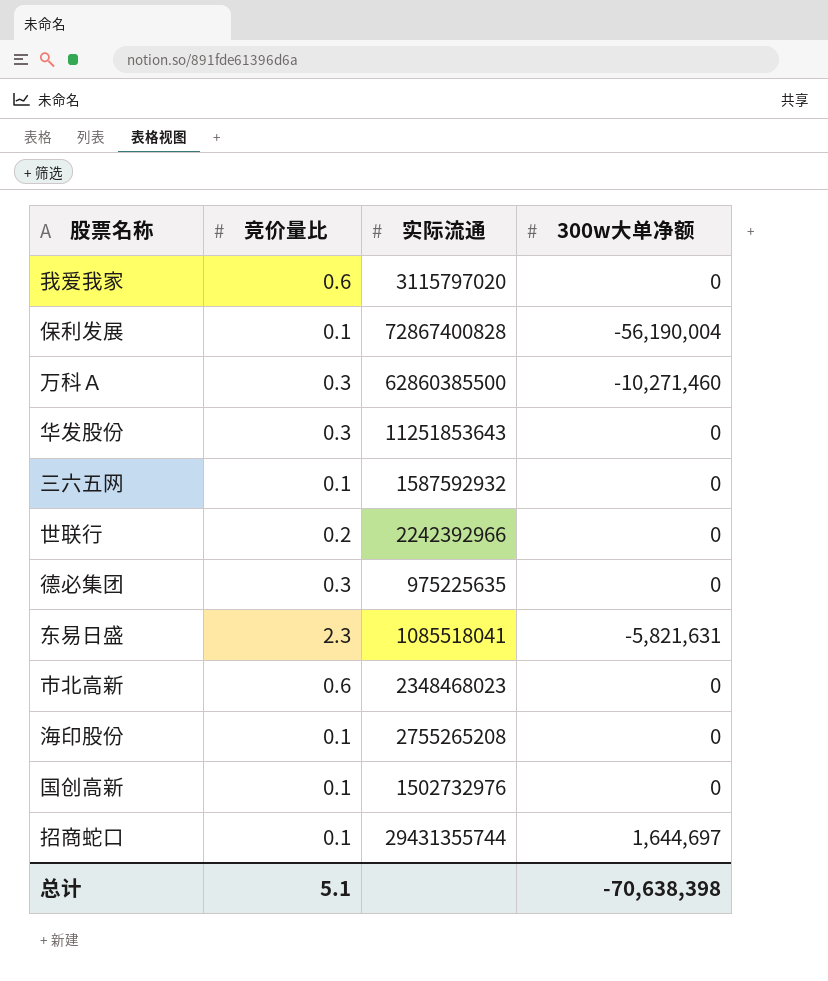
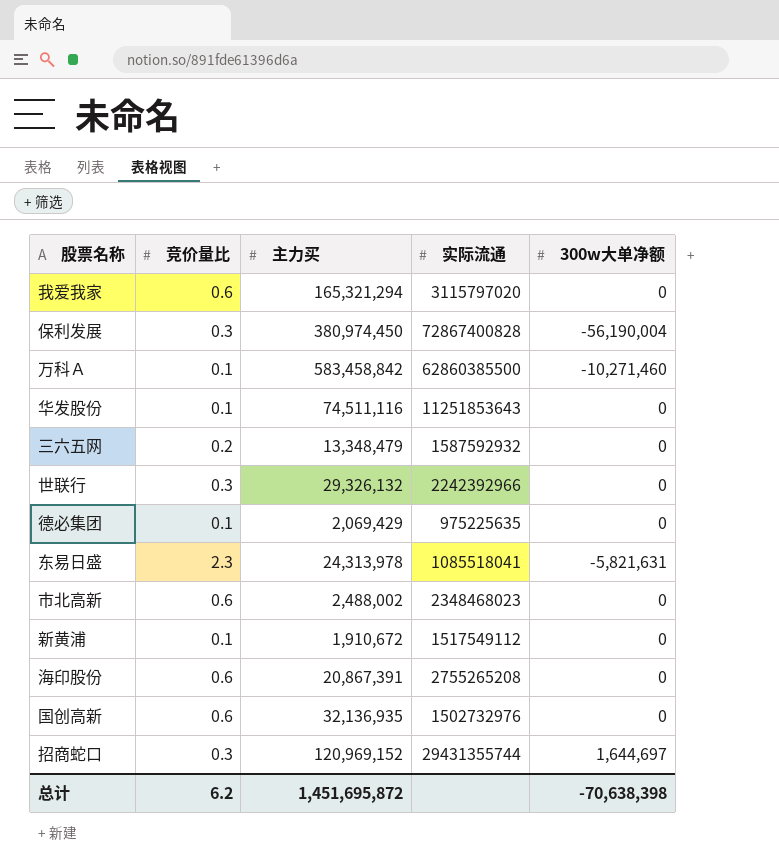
column 主力买 | position: none -> 3
保利发展 | 竞价量比: 0.1 -> 0.3
万科Ａ | 竞价量比: 0.3 -> 0.1
华发股份 | 竞价量比: 0.3 -> 0.1
三六五网 | 竞价量比: 0.1 -> 0.2
世联行 | 竞价量比: 0.2 -> 0.3
德必集团 | 竞价量比: 0.3 -> 0.1
row 新黄浦: none -> 0.1 | 1,910,672 | 1517549112 | 0
海印股份 | 竞价量比: 0.1 -> 0.6
国创高新 | 竞价量比: 0.1 -> 0.6
招商蛇口 | 竞价量比: 0.1 -> 0.3
总计 | 竞价量比: 5.1 -> 6.2

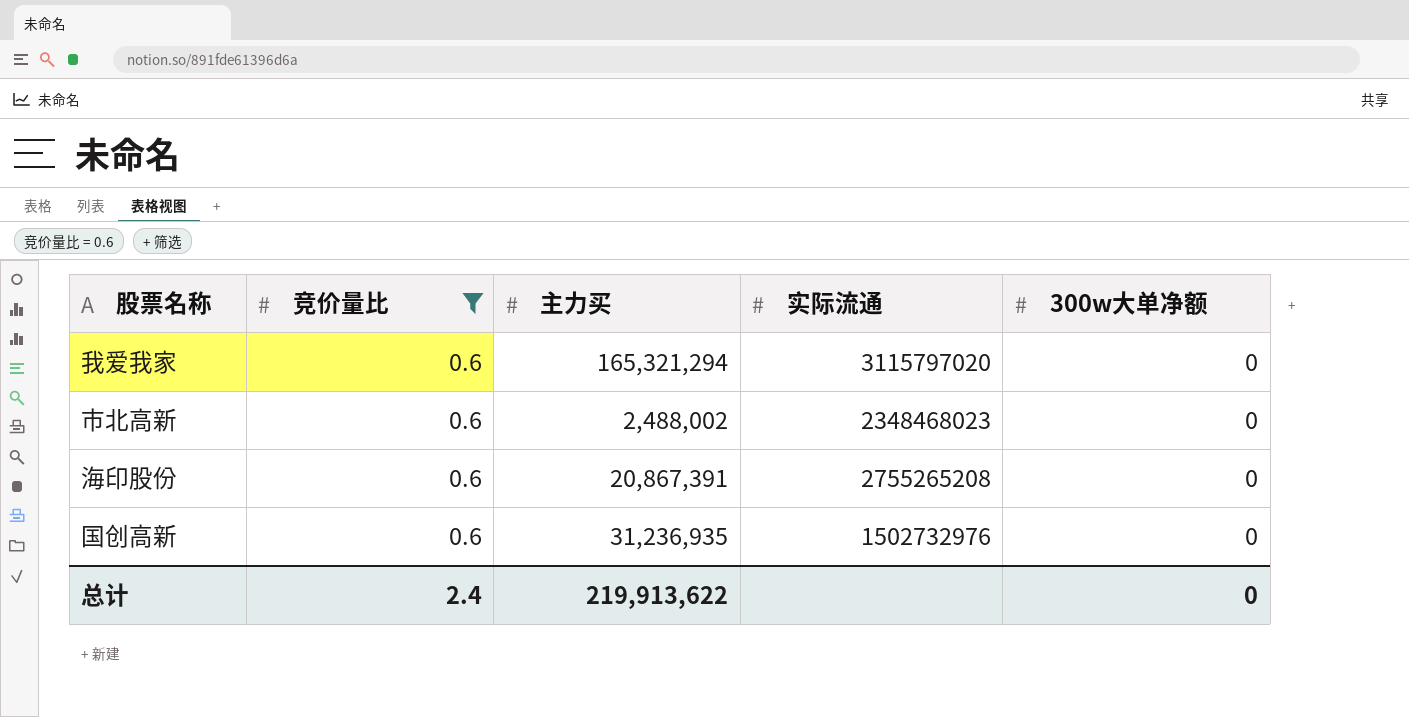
filter: none -> 竞价量比 = 0.6
国创高新 | 主力买: 32,136,935 -> 31,236,935
总计 | 竞价量比: 6.2 -> 2.4
总计 | 主力买: 1,451,695,872 -> 219,913,622
总计 | 300w大单净额: -70,638,398 -> 0

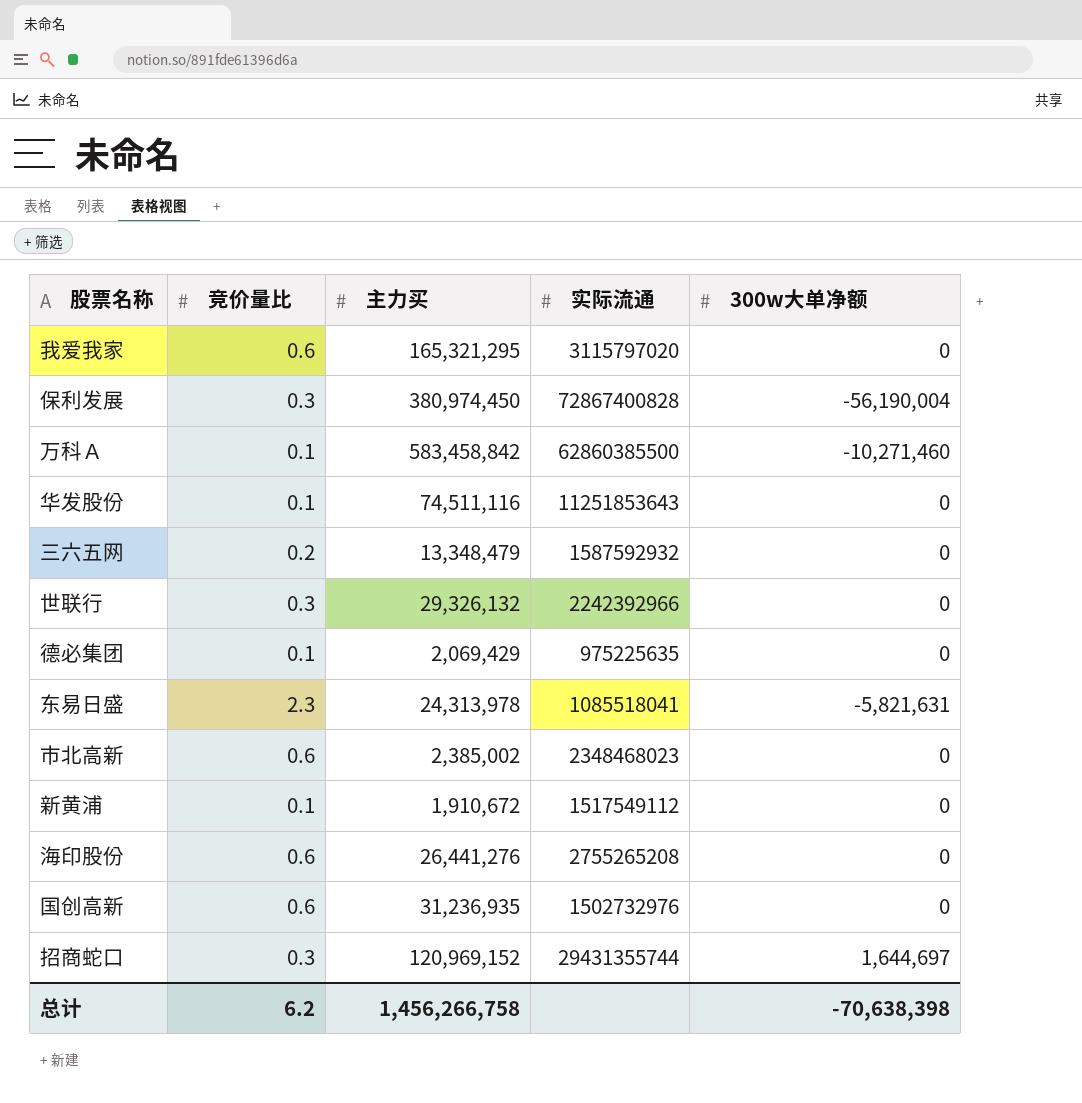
filter: 竞价量比 = 0.6 -> none
我爱我家 | 主力买: 165,321,294 -> 165,321,295
市北高新 | 主力买: 2,488,002 -> 2,385,002
海印股份 | 主力买: 20,867,391 -> 26,441,276
总计 | 竞价量比: 2.4 -> 6.2
总计 | 主力买: 219,913,622 -> 1,456,266,758
总计 | 300w大单净额: 0 -> -70,638,398

